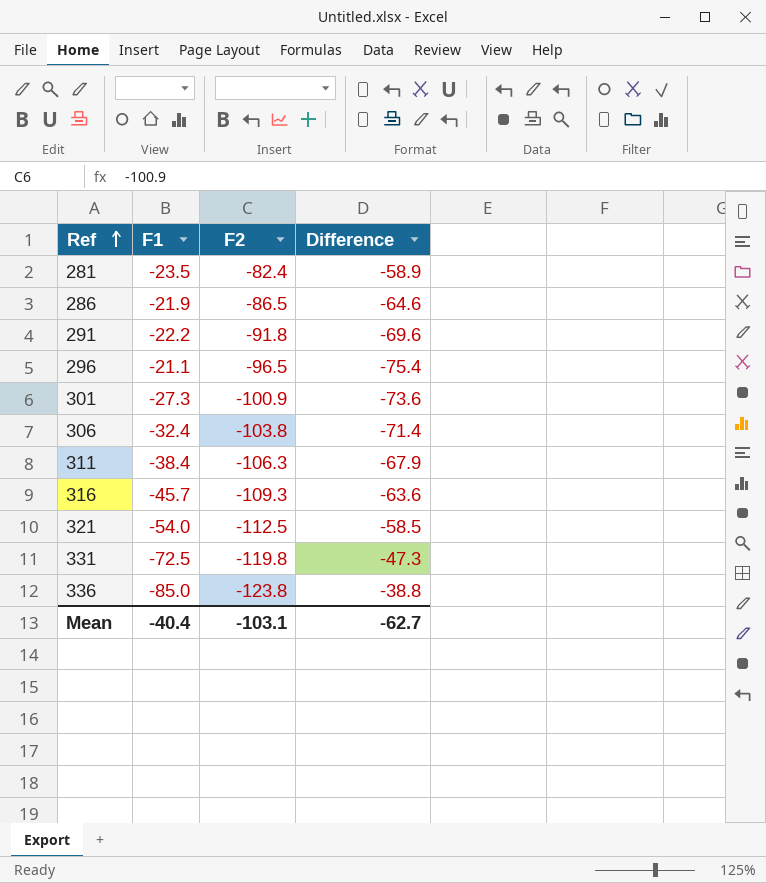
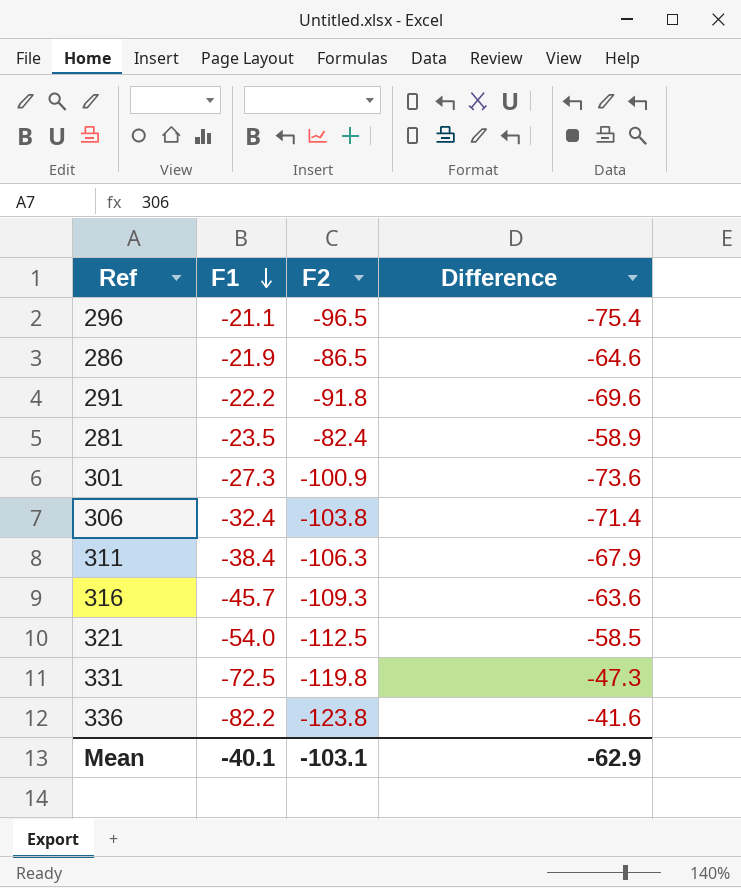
row order: Ref ascending -> F1 descending
336 | F1: -85.0 -> -82.2
336 | Difference: -38.8 -> -41.6
Mean | F1: -40.4 -> -40.1
Mean | Difference: -62.7 -> -62.9

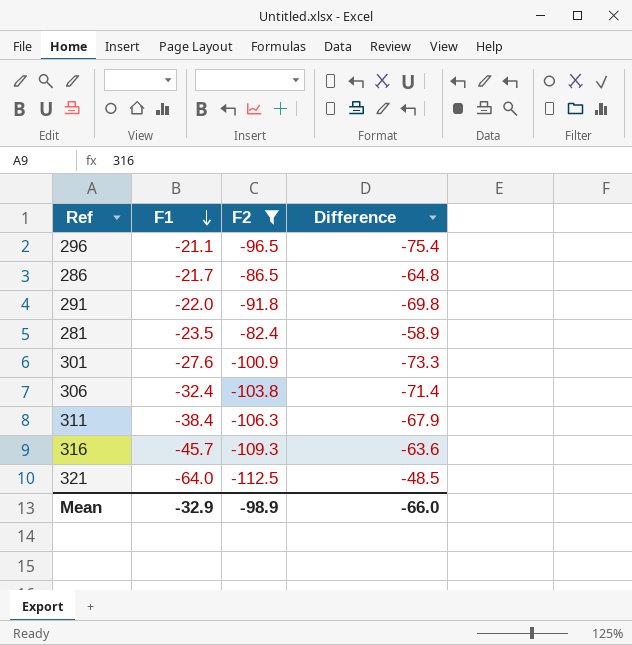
filter: none -> F2 >= -112.5
286 | F1: -21.9 -> -21.7
286 | Difference: -64.6 -> -64.8
291 | F1: -22.2 -> -22.0
291 | Difference: -69.6 -> -69.8
301 | F1: -27.3 -> -27.6
301 | Difference: -73.6 -> -73.3
321 | F1: -54.0 -> -64.0
321 | Difference: -58.5 -> -48.5
Mean | F1: -40.1 -> -32.9
Mean | F2: -103.1 -> -98.9
Mean | Difference: -62.9 -> -66.0

